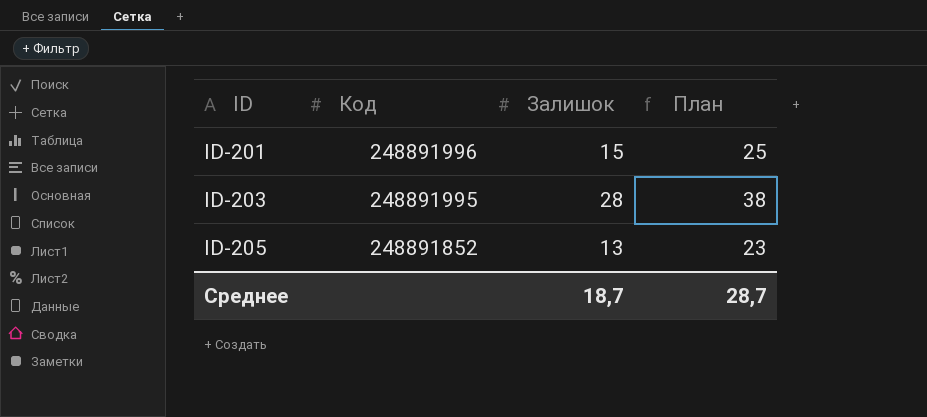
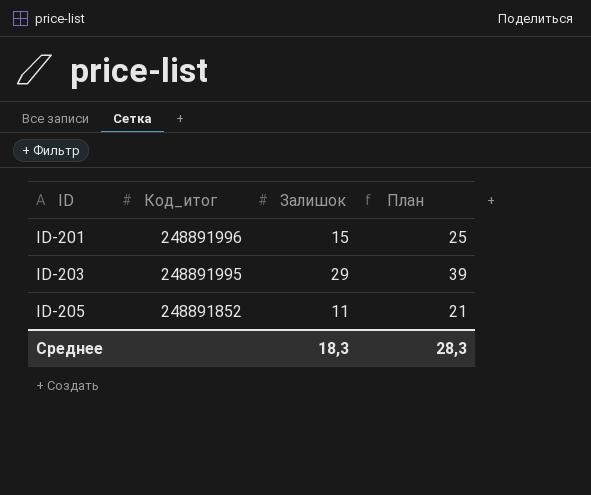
column name: Код -> Код_итог
ID-203 | Залишок: 28 -> 29
ID-203 | План: 38 -> 39
ID-205 | Залишок: 13 -> 11
ID-205 | План: 23 -> 21
Среднее | Залишок: 18,7 -> 18,3
Среднее | План: 28,7 -> 28,3

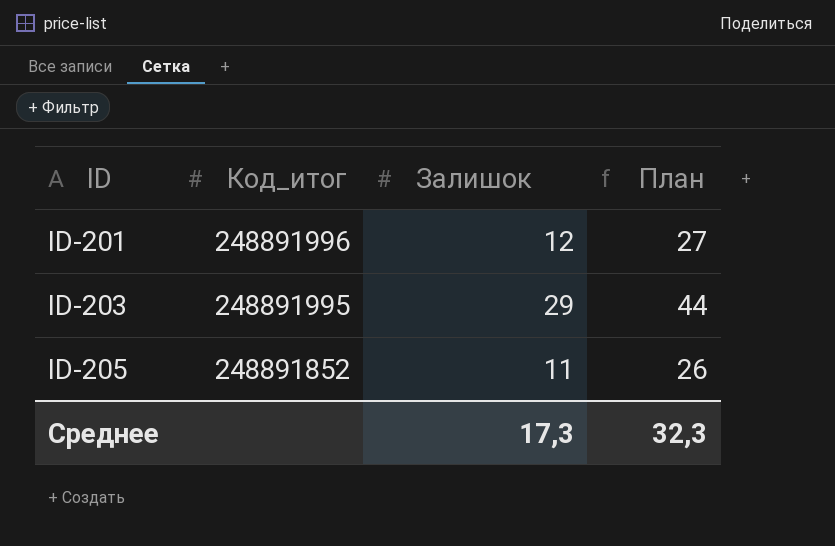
column План | formula: [Залишок] + 10 -> [Залишок] + 15
ID-201 | Залишок: 15 -> 12
Среднее | Залишок: 18,3 -> 17,3
Среднее | План: 28,3 -> 32,3

